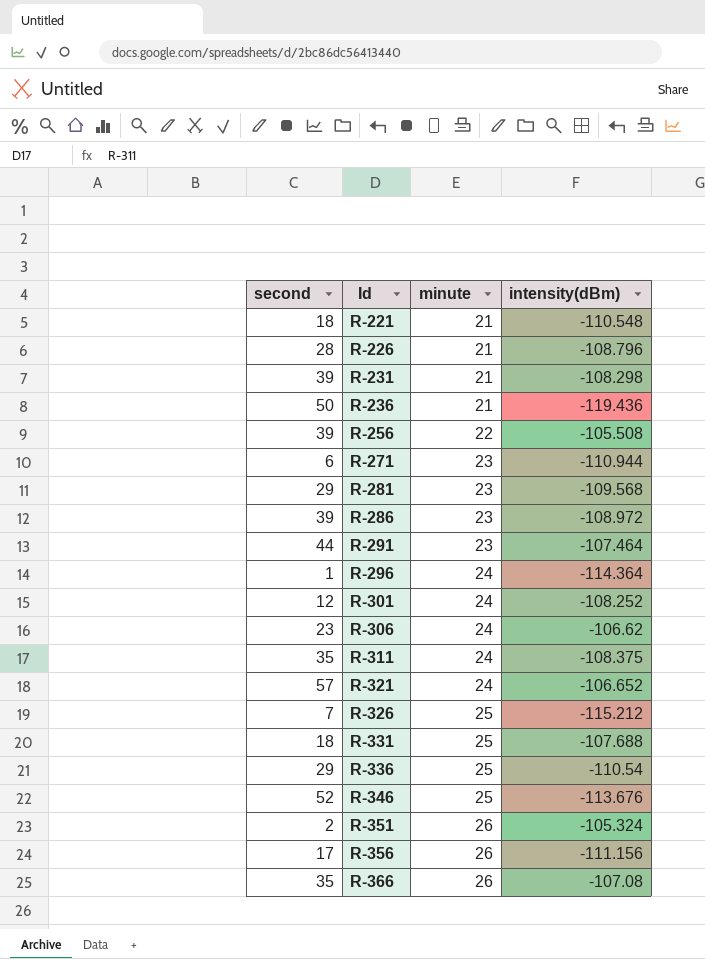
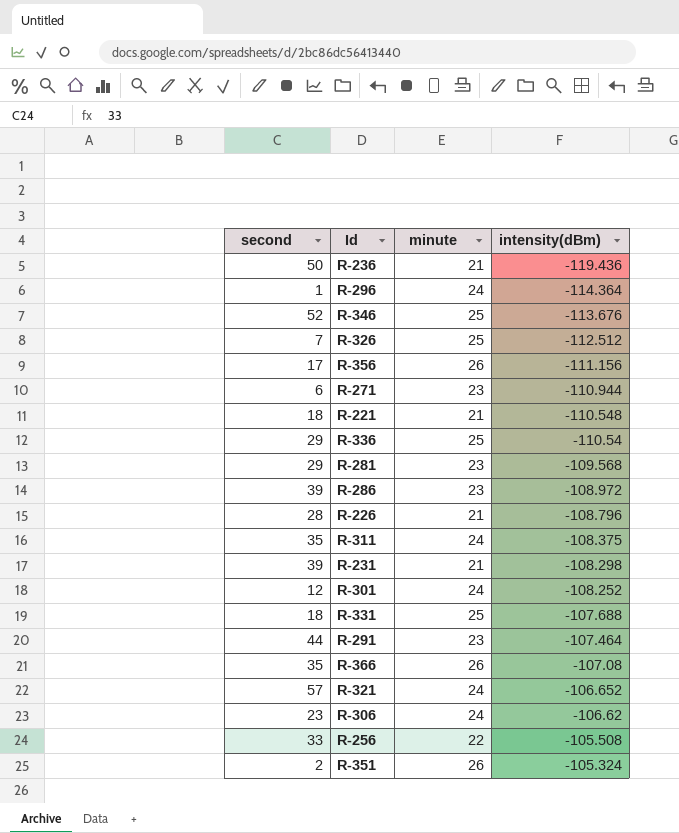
row order: Id ascending -> intensity(dBm) ascending
R-326 | intensity(dBm): -115.212 -> -112.512
R-256 | second: 39 -> 33

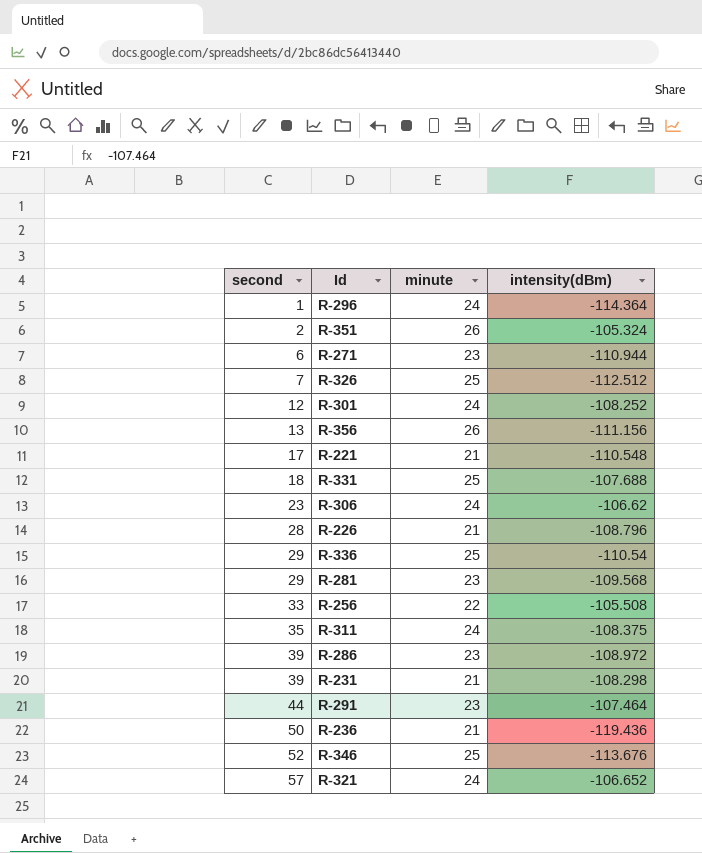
row order: intensity(dBm) ascending -> second ascending
row R-366: 35 | 26 | -107.08 -> none
R-356 | second: 17 -> 13
R-221 | second: 18 -> 17

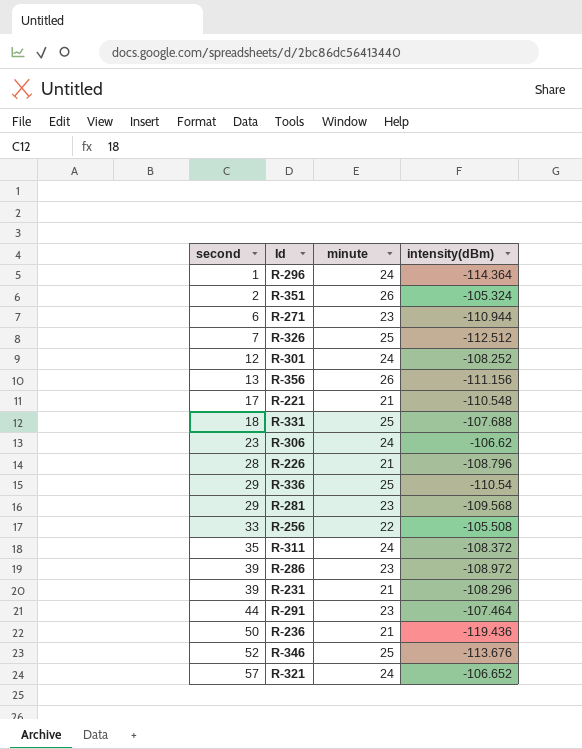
R-311 | intensity(dBm): -108.375 -> -108.372
R-231 | intensity(dBm): -108.298 -> -108.296

